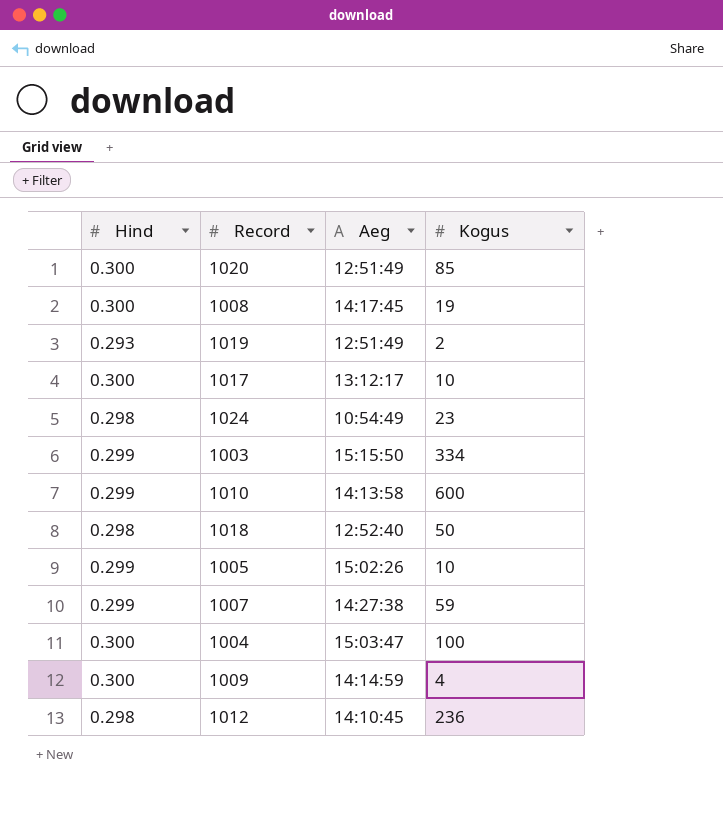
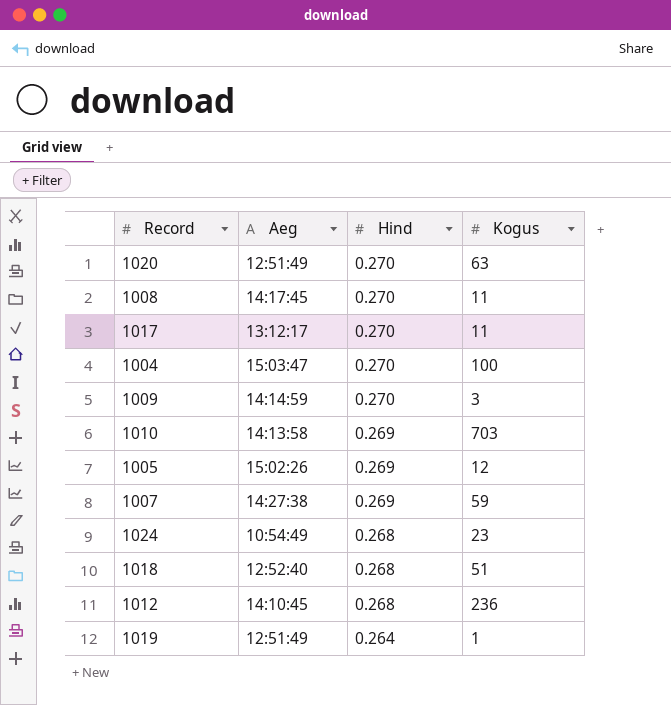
row order: none -> Hind descending
column Hind | position: 1 -> 3
row 1003: 0.299 | 15:15:50 | 334 -> none
1020 | Hind: 0.300 -> 0.270
1020 | Kogus: 85 -> 63
1008 | Hind: 0.300 -> 0.270
1008 | Kogus: 19 -> 11
1017 | Hind: 0.300 -> 0.270
1017 | Kogus: 10 -> 11
1004 | Hind: 0.300 -> 0.270
1009 | Hind: 0.300 -> 0.270
1009 | Kogus: 4 -> 3
1010 | Hind: 0.299 -> 0.269
1010 | Kogus: 600 -> 703
1005 | Hind: 0.299 -> 0.269
1005 | Kogus: 10 -> 12
1007 | Hind: 0.299 -> 0.269
1024 | Hind: 0.298 -> 0.268
1018 | Hind: 0.298 -> 0.268
1018 | Kogus: 50 -> 51
1012 | Hind: 0.298 -> 0.268
1019 | Hind: 0.293 -> 0.264
1019 | Kogus: 2 -> 1

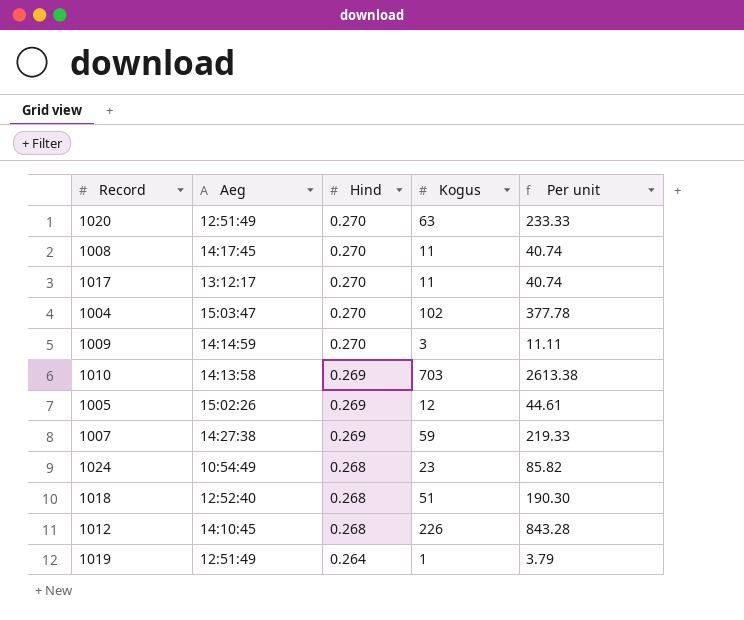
column Per unit | formula: none -> [Kogus] / [Hind]
1004 | Kogus: 100 -> 102
1012 | Kogus: 236 -> 226

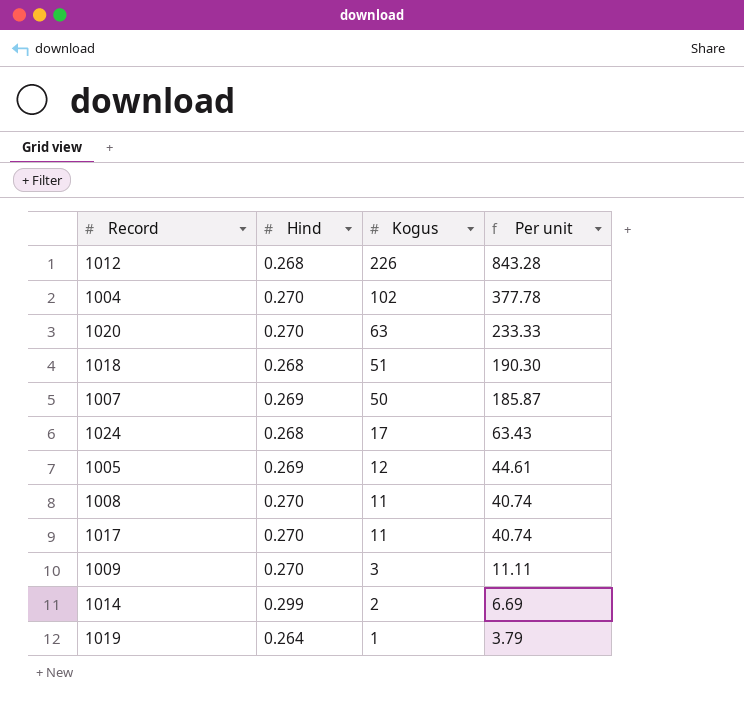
row order: Hind descending -> Kogus descending
column Aeg | position: 2 -> none
row 1010: 14:13:58 | 0.269 | 703 | 2613.38 -> none
1007 | Kogus: 59 -> 50
1007 | Per unit: 219.33 -> 185.87
1024 | Kogus: 23 -> 17
1024 | Per unit: 85.82 -> 63.43
row 1014: none -> 0.299 | 2 | 6.69

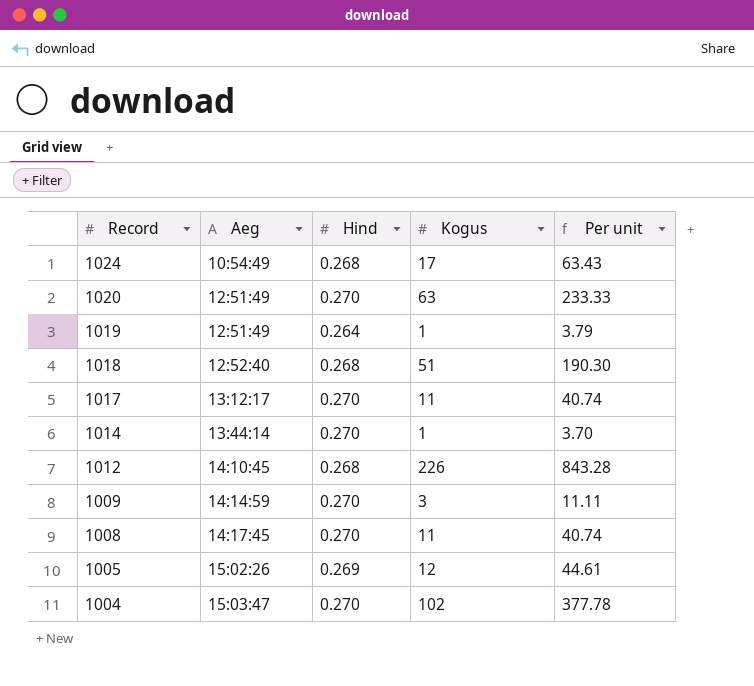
row order: Kogus descending -> Record descending
column Aeg | position: none -> 2
row 1007: 0.269 | 50 | 185.87 -> none
1014 | Hind: 0.299 -> 0.270
1014 | Kogus: 2 -> 1
1014 | Per unit: 6.69 -> 3.70

